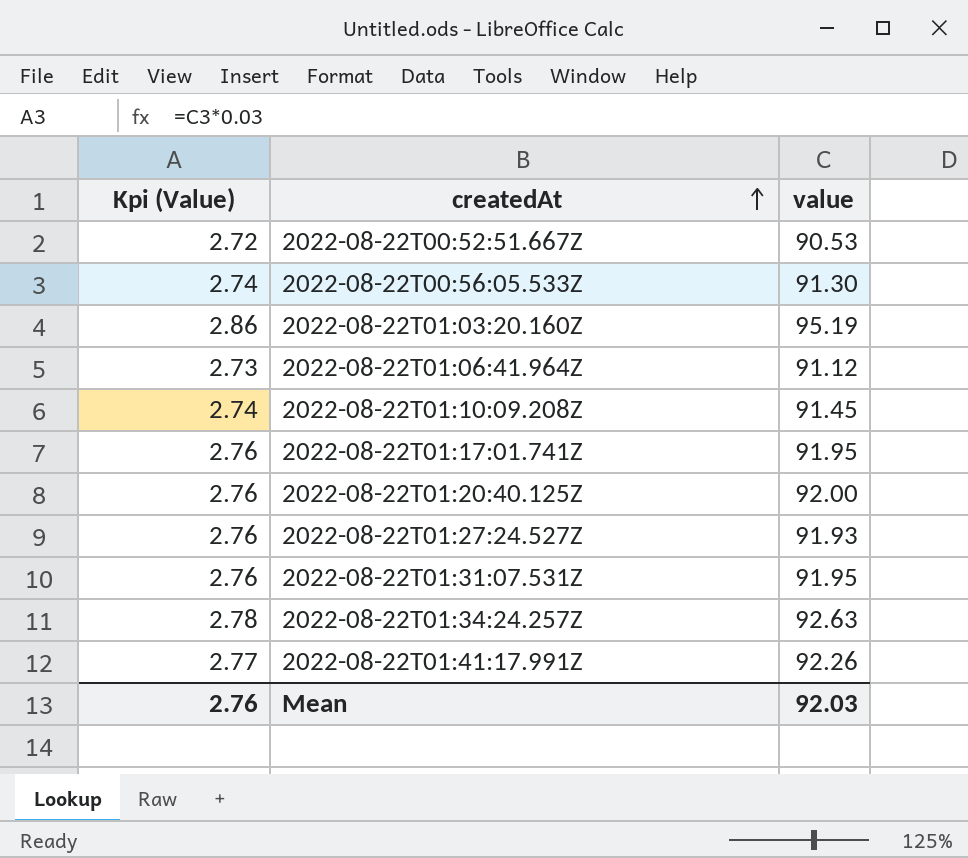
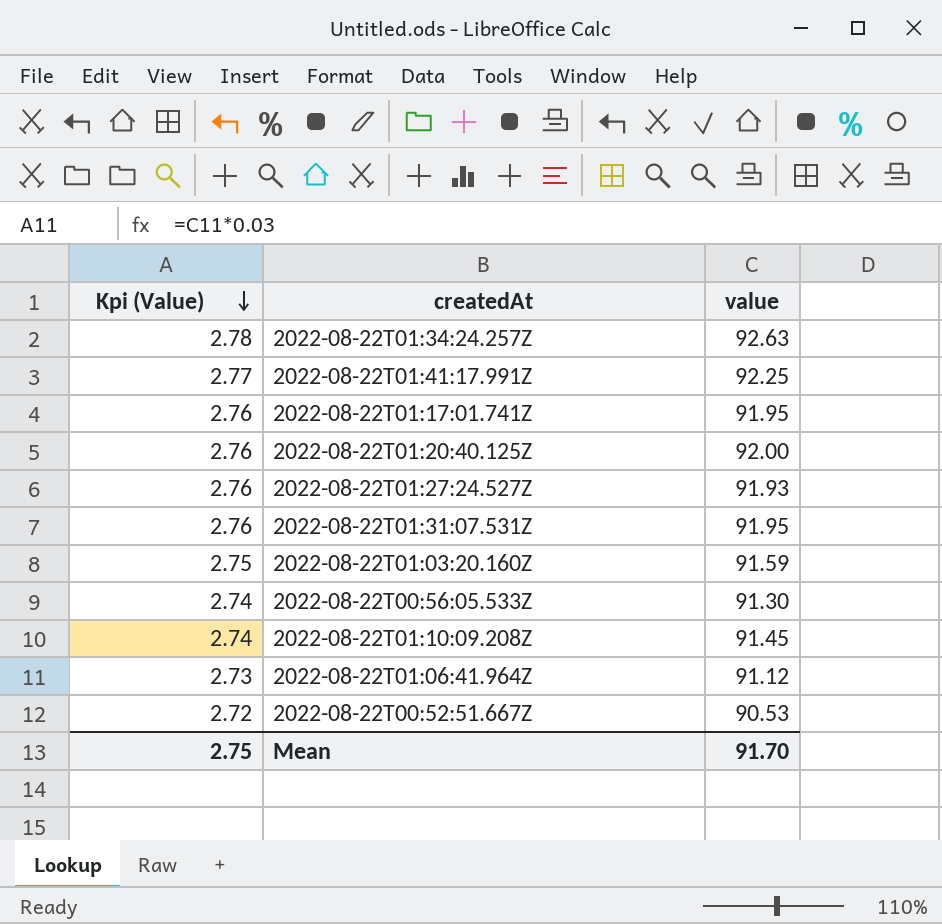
row order: createdAt ascending -> Kpi (Value) descending
2022-08-22T01:41:17.991Z | value: 92.26 -> 92.25
2022-08-22T01:03:20.160Z | Kpi (Value): 2.86 -> 2.75
2022-08-22T01:03:20.160Z | value: 95.19 -> 91.59
Mean | Kpi (Value): 2.76 -> 2.75
Mean | value: 92.03 -> 91.70

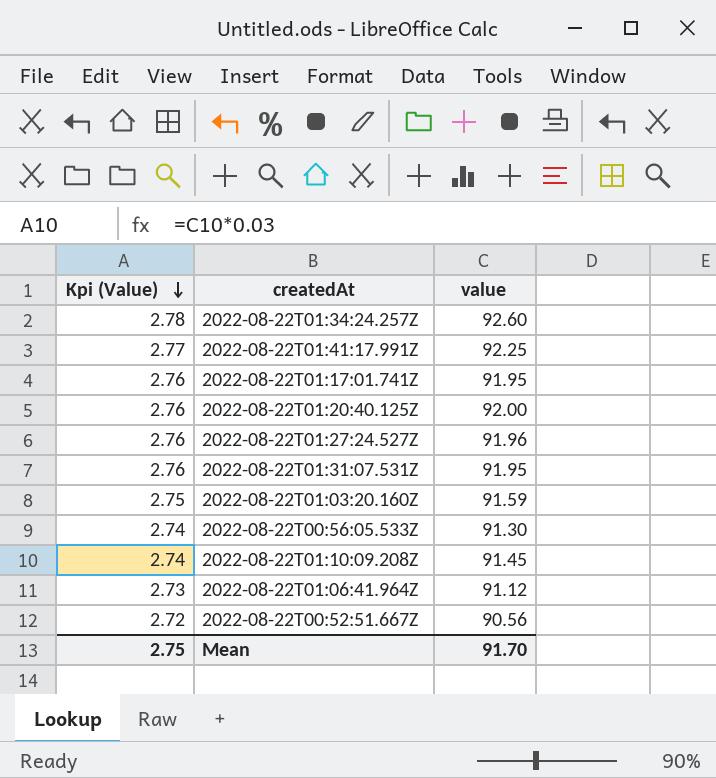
2022-08-22T01:34:24.257Z | value: 92.63 -> 92.60
2022-08-22T01:27:24.527Z | value: 91.93 -> 91.96
2022-08-22T00:52:51.667Z | value: 90.53 -> 90.56

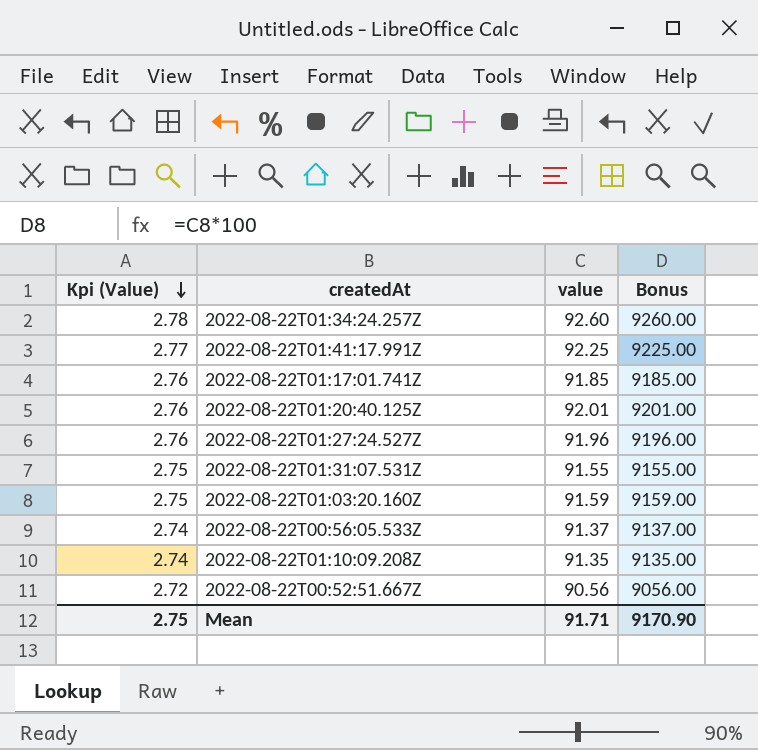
column Bonus | formula: none -> [value] * 100
row 2022-08-22T01:06:41.964Z: 2.73 | 91.12 -> none
2022-08-22T01:17:01.741Z | value: 91.95 -> 91.85
2022-08-22T01:20:40.125Z | value: 92.00 -> 92.01
2022-08-22T01:31:07.531Z | Kpi (Value): 2.76 -> 2.75
2022-08-22T01:31:07.531Z | value: 91.95 -> 91.55
2022-08-22T00:56:05.533Z | value: 91.30 -> 91.37
2022-08-22T01:10:09.208Z | value: 91.45 -> 91.35
Mean | value: 91.70 -> 91.71

